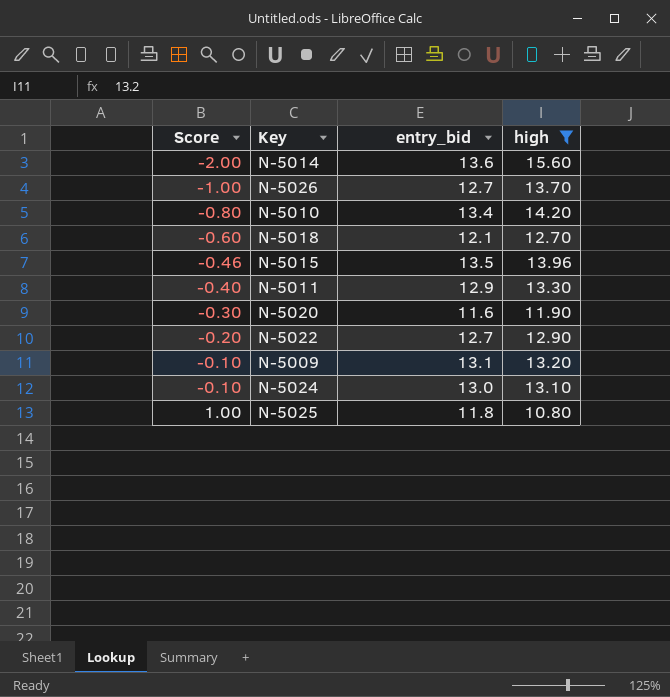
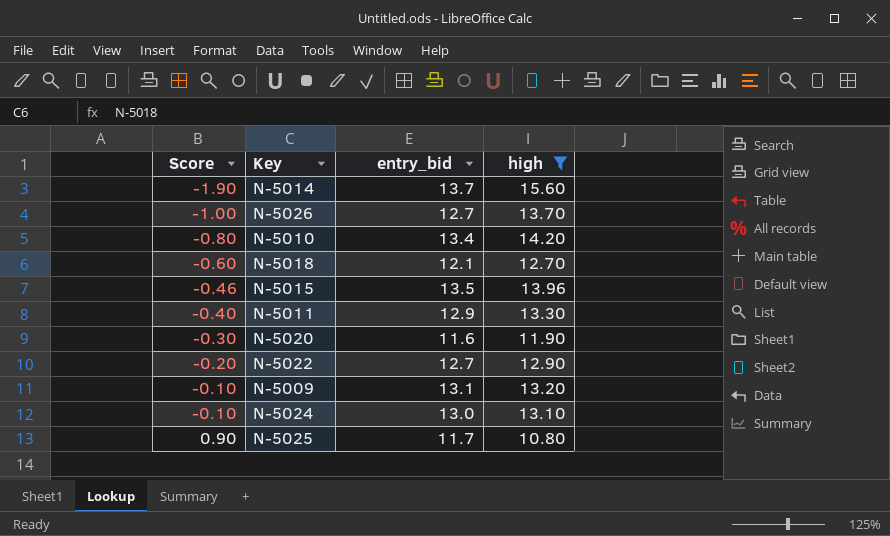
N-5014 | Score: -2.00 -> -1.90
N-5014 | entry_bid: 13.6 -> 13.7
N-5025 | Score: 1.00 -> 0.90
N-5025 | entry_bid: 11.8 -> 11.7

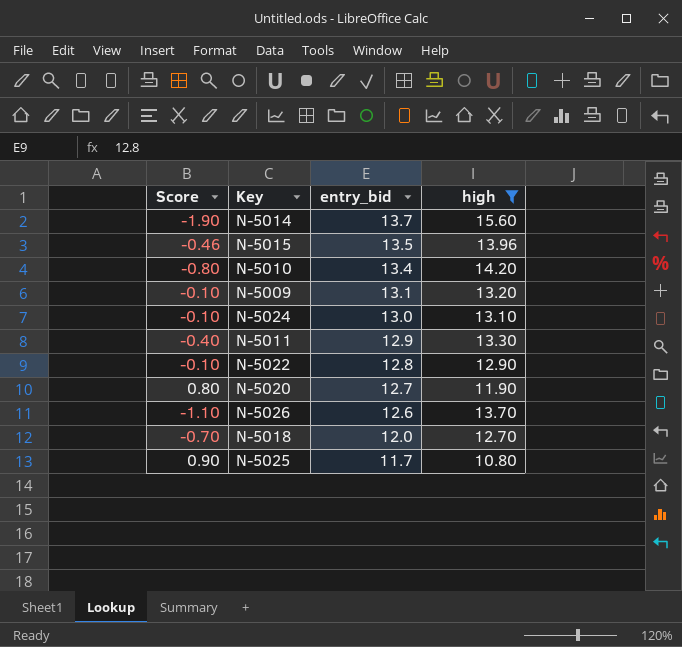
row order: Score ascending -> entry_bid descending
N-5022 | Score: -0.20 -> -0.10
N-5022 | entry_bid: 12.7 -> 12.8
N-5020 | Score: -0.30 -> 0.80
N-5020 | entry_bid: 11.6 -> 12.7
N-5026 | Score: -1.00 -> -1.10
N-5026 | entry_bid: 12.7 -> 12.6
N-5018 | Score: -0.60 -> -0.70
N-5018 | entry_bid: 12.1 -> 12.0

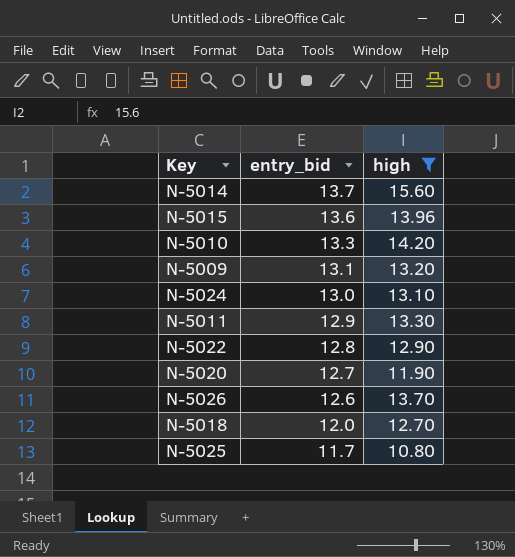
column Score | formula: [entry_bid] - [high] -> none
N-5015 | entry_bid: 13.5 -> 13.6
N-5010 | entry_bid: 13.4 -> 13.3

